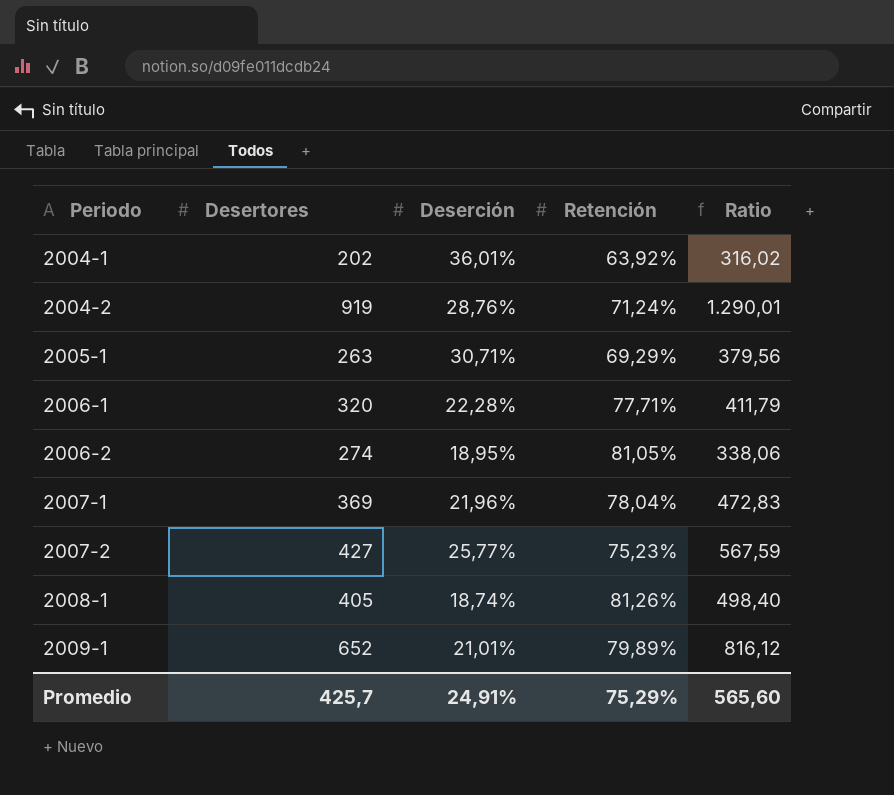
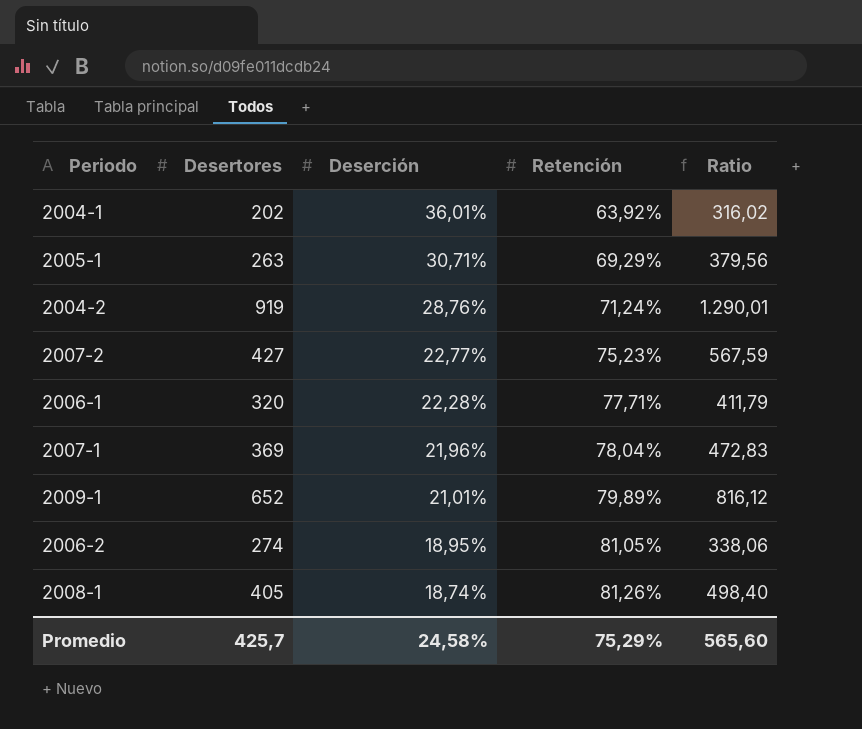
row order: Periodo ascending -> Deserción descending
2007-2 | Deserción: 25,77% -> 22,77%
Promedio | Deserción: 24,91% -> 24,58%

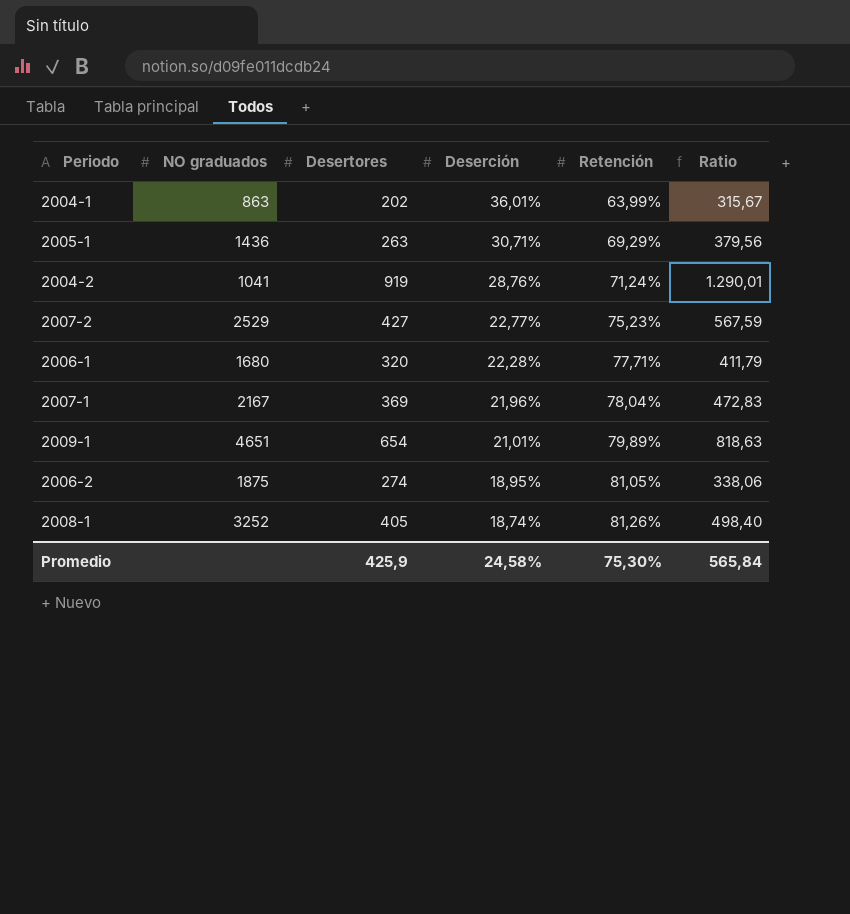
column NO graduados | position: none -> 2
2004-1 | Retención: 63,92% -> 63,99%
2004-1 | Ratio: 316,02 -> 315,67
2009-1 | Desertores: 652 -> 654
2009-1 | Ratio: 816,12 -> 818,63
Promedio | Desertores: 425,7 -> 425,9
Promedio | Retención: 75,29% -> 75,30%
Promedio | Ratio: 565,60 -> 565,84

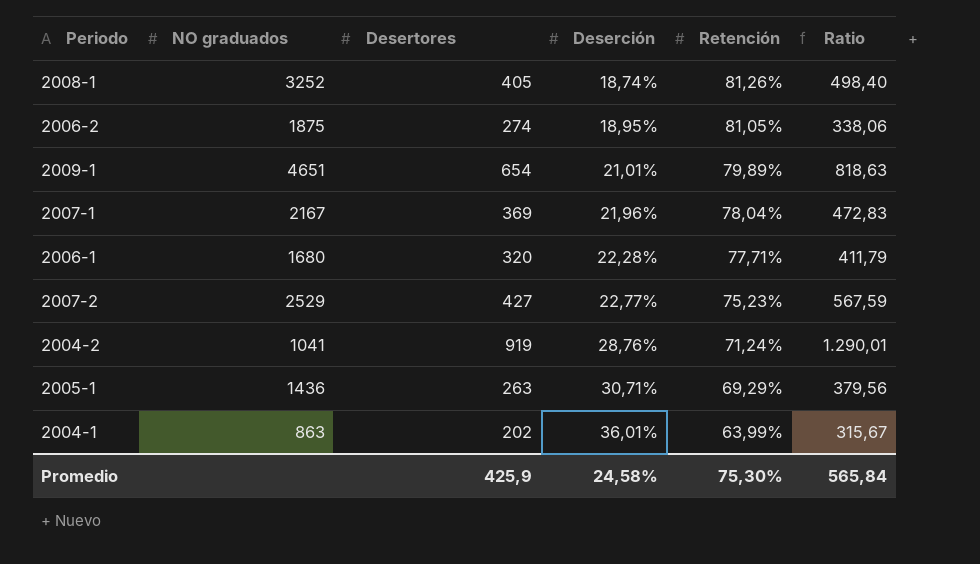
row order: Deserción descending -> Deserción ascending

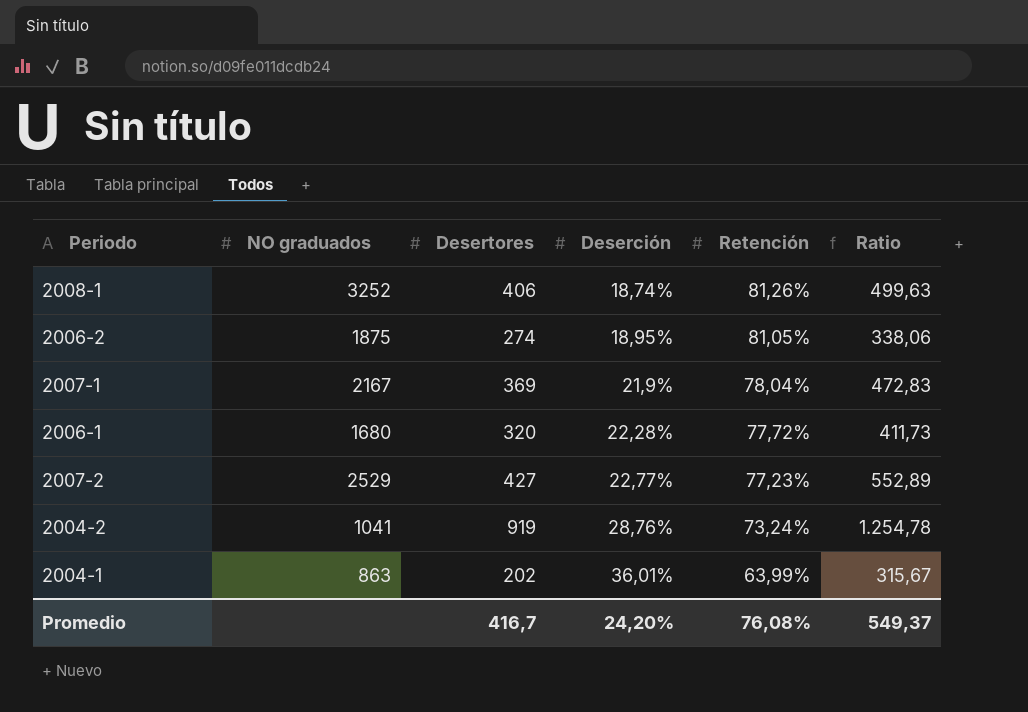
row 2009-1: 4651 | 654 | 21,01% | 79,89% | 818,63 -> none
row 2005-1: 1436 | 263 | 30,71% | 69,29% | 379,56 -> none
2008-1 | Desertores: 405 -> 406
2008-1 | Ratio: 498,40 -> 499,63
2007-1 | Deserción: 21,96% -> 21,9%
2006-1 | Retención: 77,71% -> 77,72%
2006-1 | Ratio: 411,79 -> 411,73
2007-2 | Retención: 75,23% -> 77,23%
2007-2 | Ratio: 567,59 -> 552,89
2004-2 | Retención: 71,24% -> 73,24%
2004-2 | Ratio: 1.290,01 -> 1.254,78
Promedio | Desertores: 425,9 -> 416,7
Promedio | Deserción: 24,58% -> 24,20%
Promedio | Retención: 75,30% -> 76,08%
Promedio | Ratio: 565,84 -> 549,37

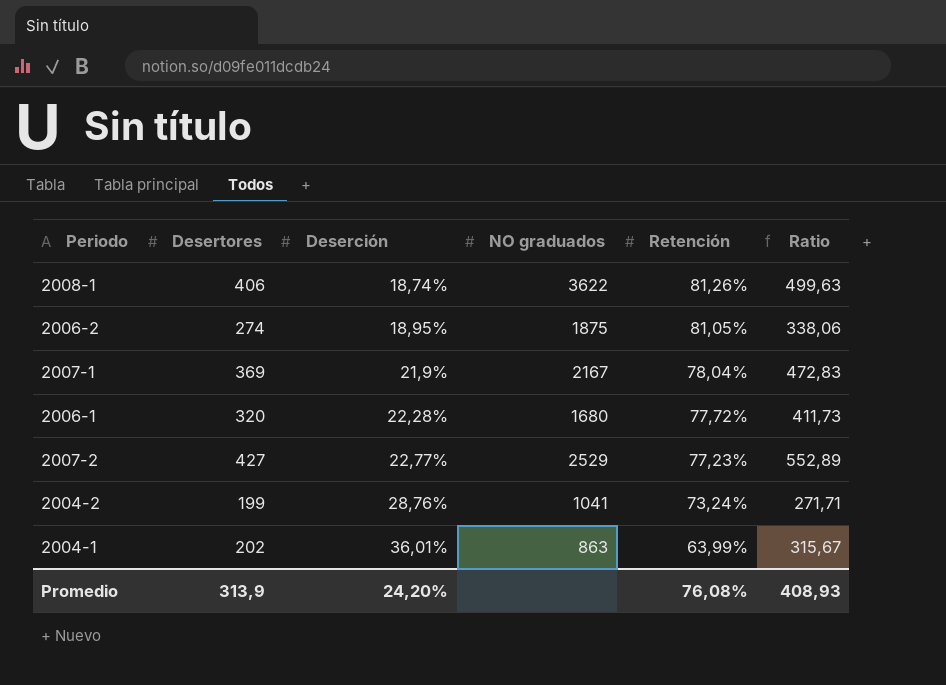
column NO graduados | position: 2 -> 4
2008-1 | NO graduados: 3252 -> 3622
2004-2 | Desertores: 919 -> 199
2004-2 | Ratio: 1.254,78 -> 271,71
Promedio | Desertores: 416,7 -> 313,9
Promedio | Ratio: 549,37 -> 408,93

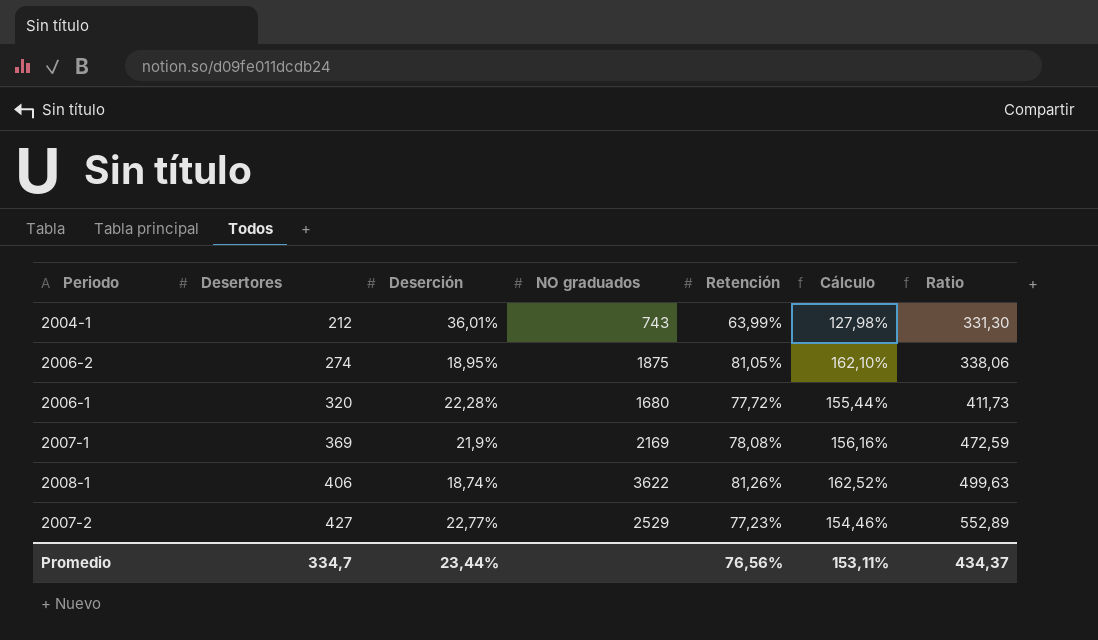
row order: Deserción ascending -> Desertores ascending
column Cálculo | formula: none -> [Retención] * 2
row 2004-2: 199 | 28,76% | 1041 | 73,24% | 271,71 -> none
2004-1 | Desertores: 202 -> 212
2004-1 | NO graduados: 863 -> 743
2004-1 | Ratio: 315,67 -> 331,30
2007-1 | NO graduados: 2167 -> 2169
2007-1 | Retención: 78,04% -> 78,08%
2007-1 | Ratio: 472,83 -> 472,59
Promedio | Desertores: 313,9 -> 334,7
Promedio | Deserción: 24,20% -> 23,44%
Promedio | Retención: 76,08% -> 76,56%
Promedio | Ratio: 408,93 -> 434,37

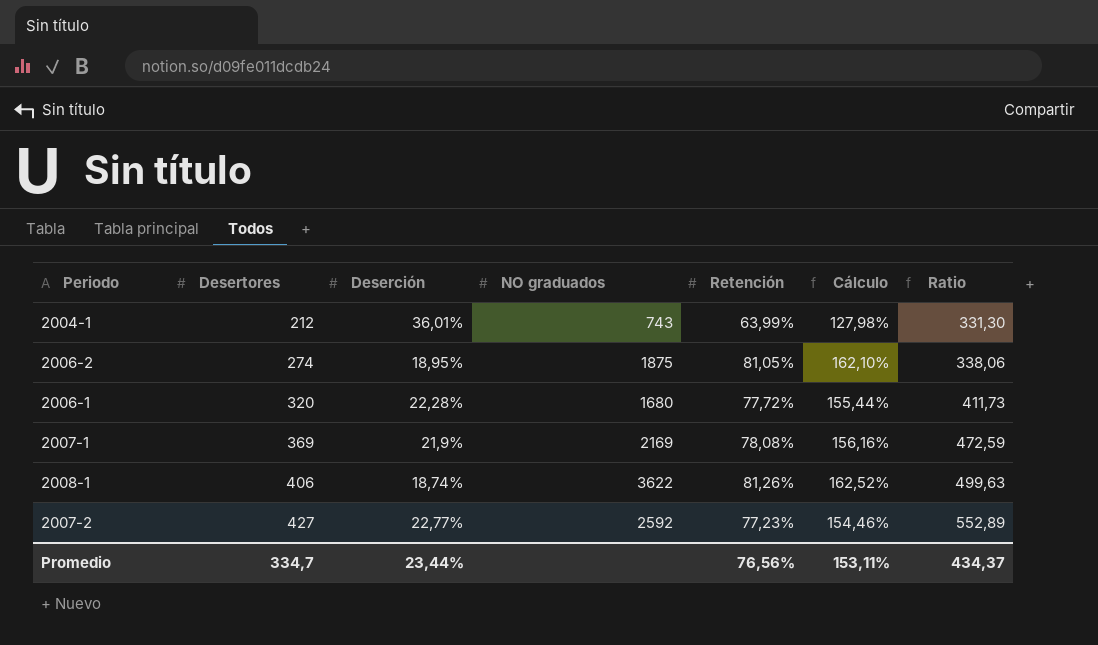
2007-2 | NO graduados: 2529 -> 2592

